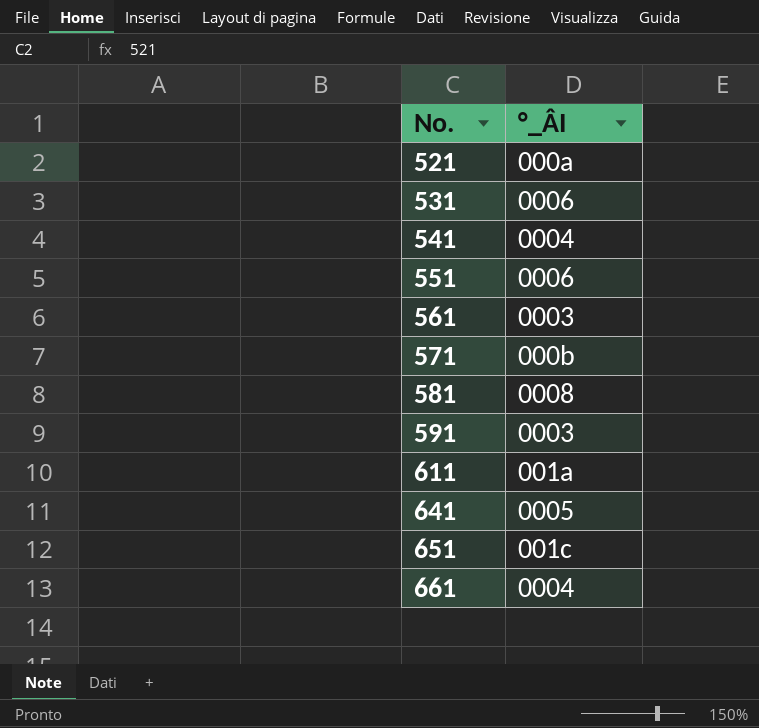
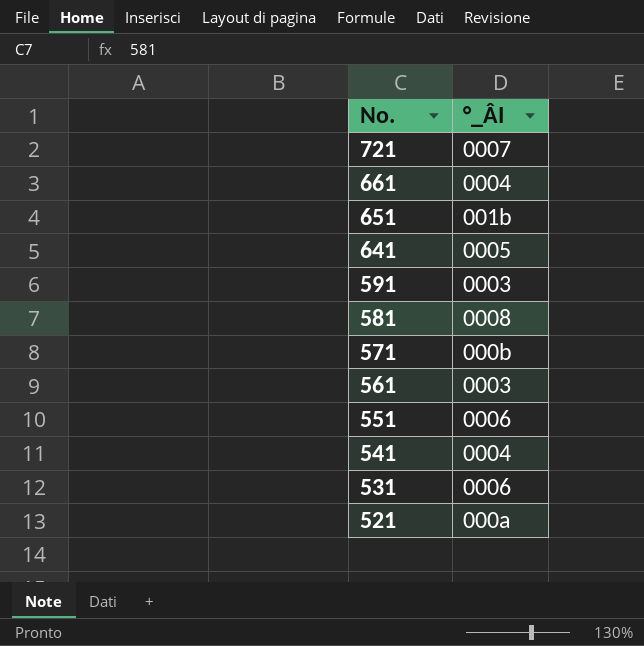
row order: No. ascending -> No. descending
row 611: 001a -> none
row 721: none -> 0007
651 | °_ÂI: 001c -> 001b

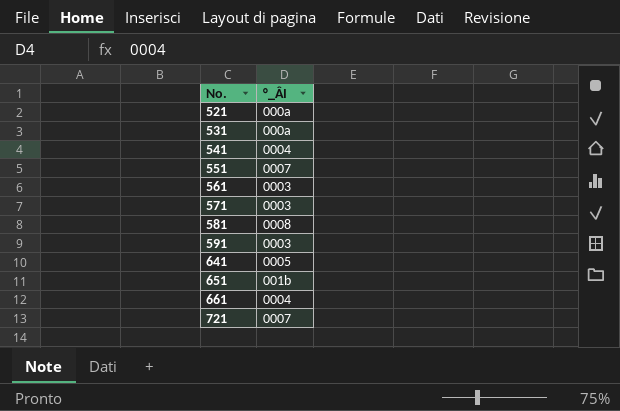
row order: No. descending -> No. ascending
531 | °_ÂI: 0006 -> 000a
551 | °_ÂI: 0006 -> 0007
571 | °_ÂI: 000b -> 0003

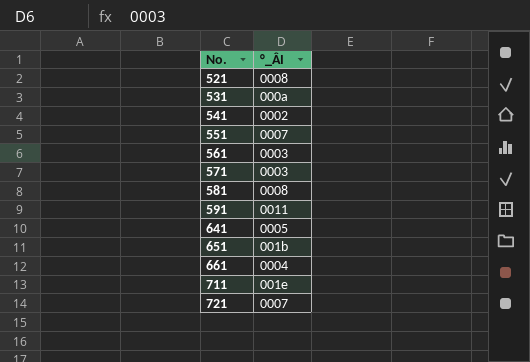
521 | °_ÂI: 000a -> 0008
541 | °_ÂI: 0004 -> 0002
591 | °_ÂI: 0003 -> 0011
row 711: none -> 001e

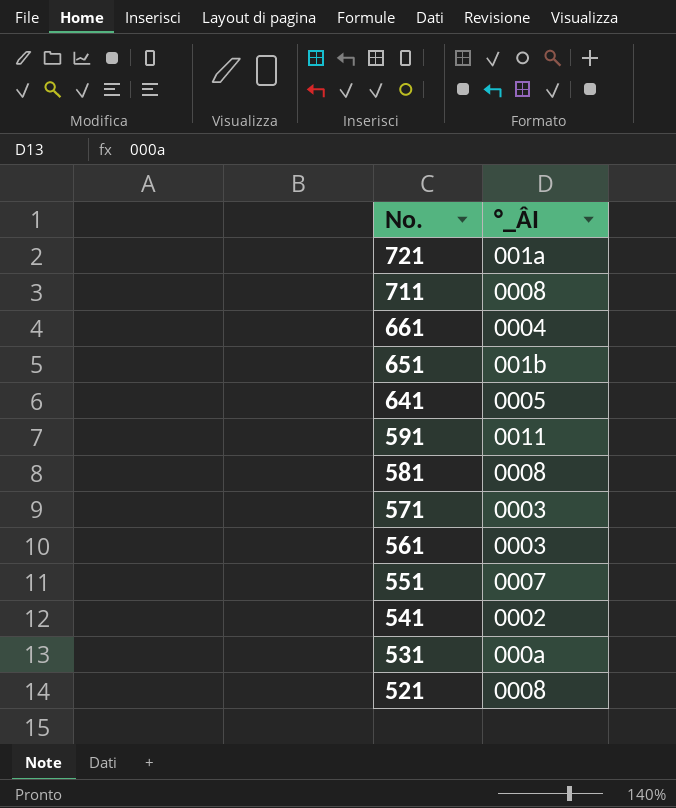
row order: No. ascending -> No. descending
721 | °_ÂI: 0007 -> 001a
711 | °_ÂI: 001e -> 0008

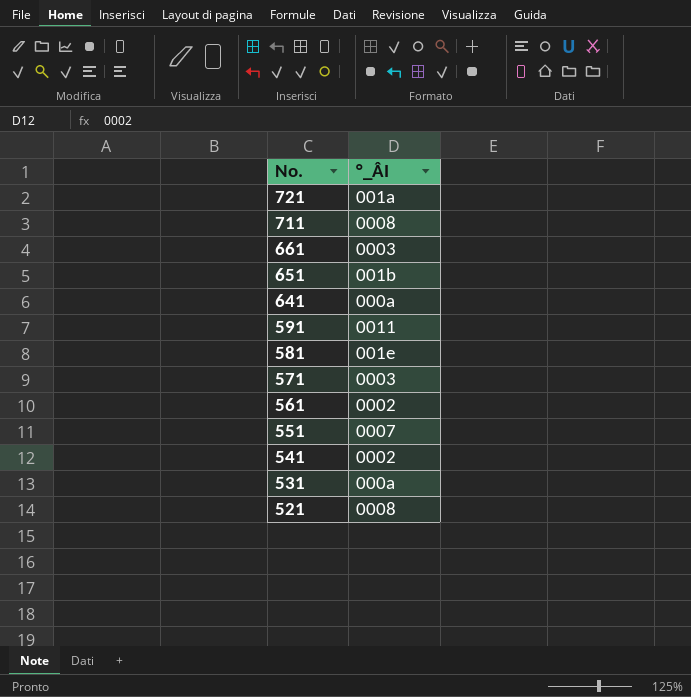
661 | °_ÂI: 0004 -> 0003
641 | °_ÂI: 0005 -> 000a
581 | °_ÂI: 0008 -> 001e
561 | °_ÂI: 0003 -> 0002

